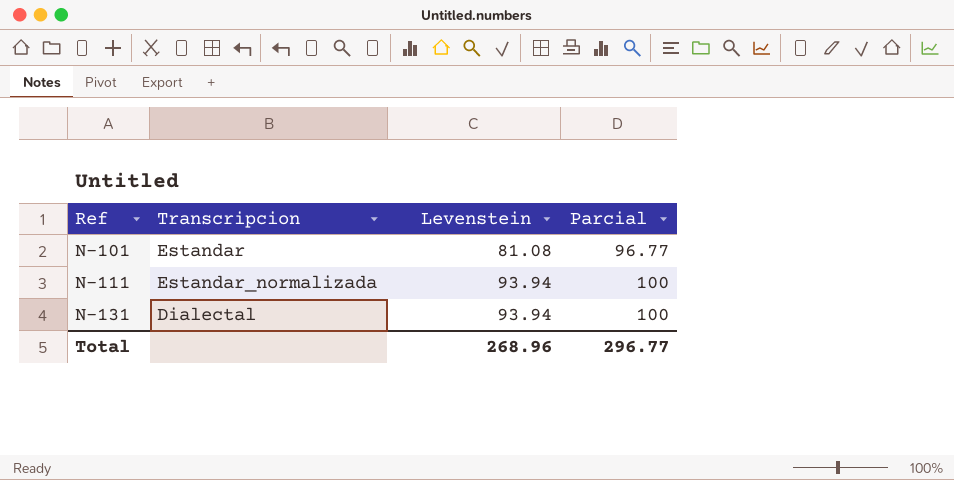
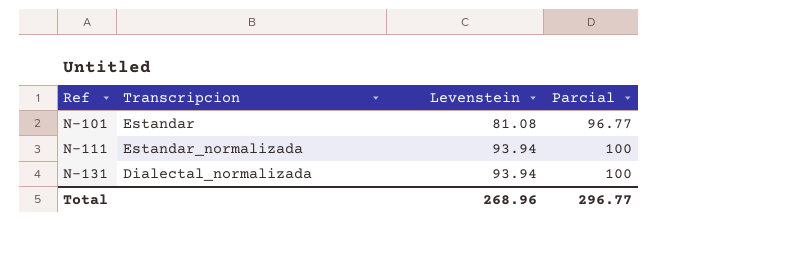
N-131 | Transcripcion: Dialectal -> Dialectal_normalizada

